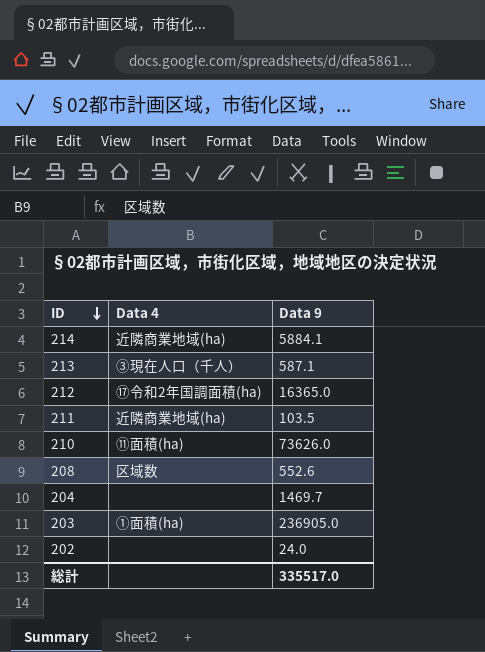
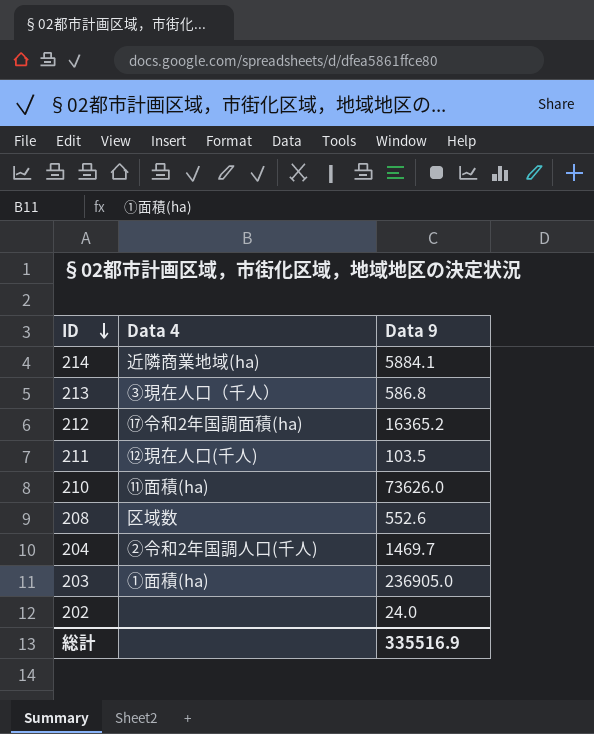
213 | Data 9: 587.1 -> 586.8
212 | Data 9: 16365.0 -> 16365.2
211 | Data 4: 近隣商業地域(ha) -> ⑫現在人口(千人)
204 | Data 4: none -> ②令和2年国調人口(千人)
総計 | Data 9: 335517.0 -> 335516.9

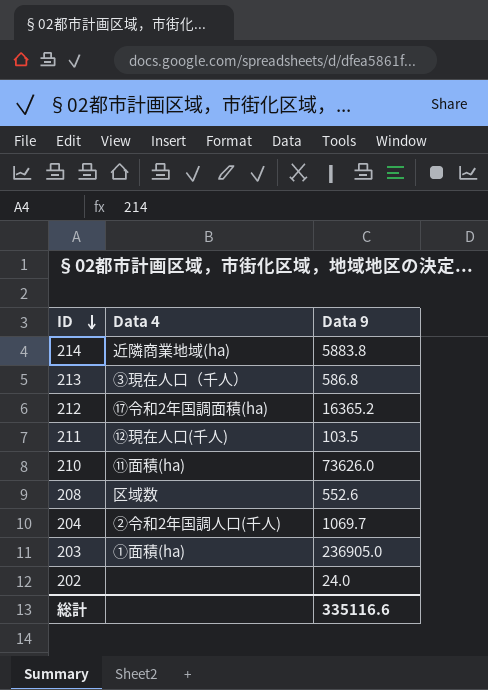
214 | Data 9: 5884.1 -> 5883.8
204 | Data 9: 1469.7 -> 1069.7
総計 | Data 9: 335516.9 -> 335116.6

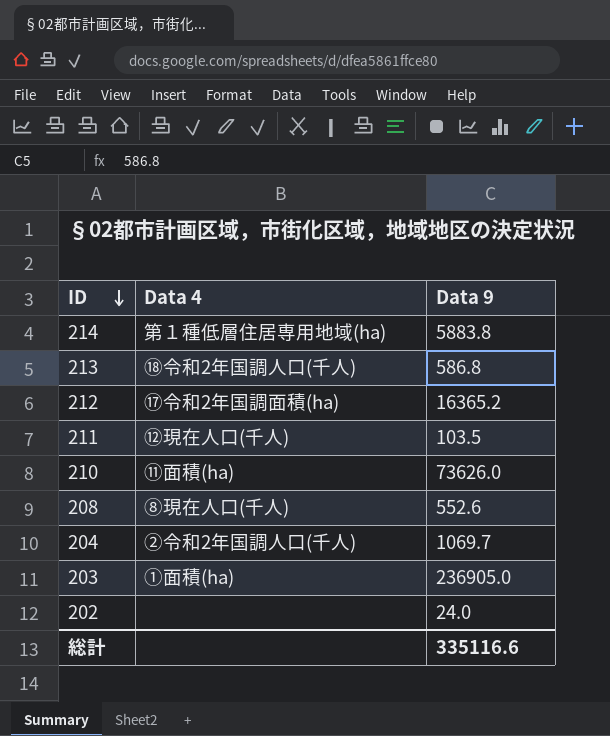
214 | Data 4: 近隣商業地域(ha) -> 第１種低層住居専用地域(ha)
213 | Data 4: ③現在人口（千人） -> ⑱令和2年国調人口(千人)
208 | Data 4: 区域数 -> ⑧現在人口(千人)

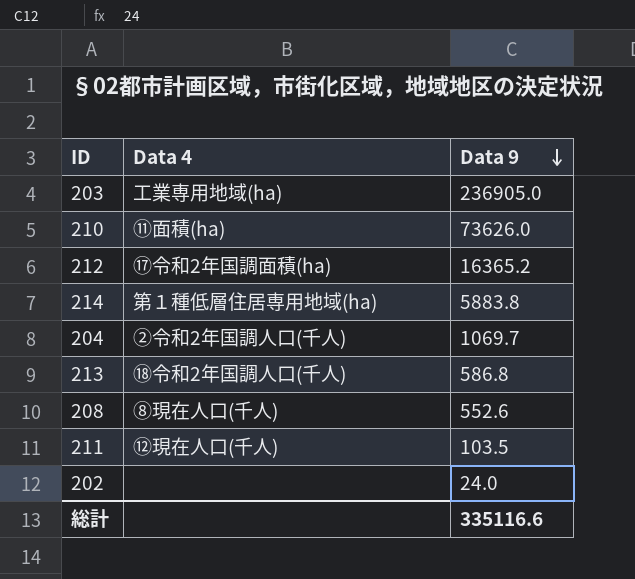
row order: ID descending -> Data 9 descending
203 | Data 4: ①面積(ha) -> 工業専用地域(ha)

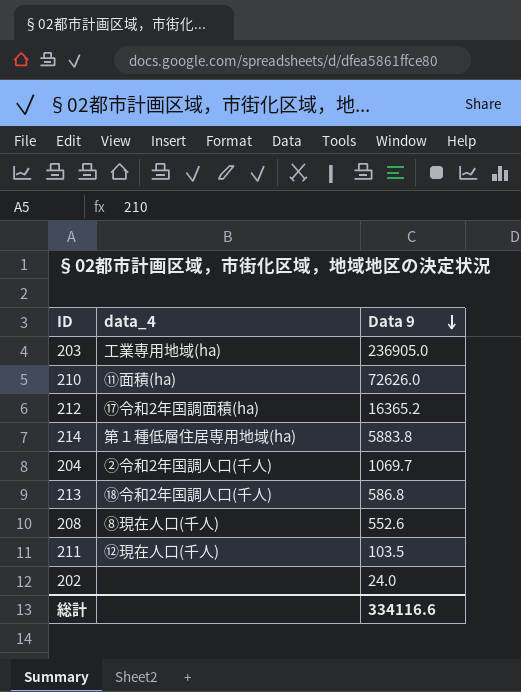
column name: Data 4 -> data_4
210 | Data 9: 73626.0 -> 72626.0
総計 | Data 9: 335116.6 -> 334116.6

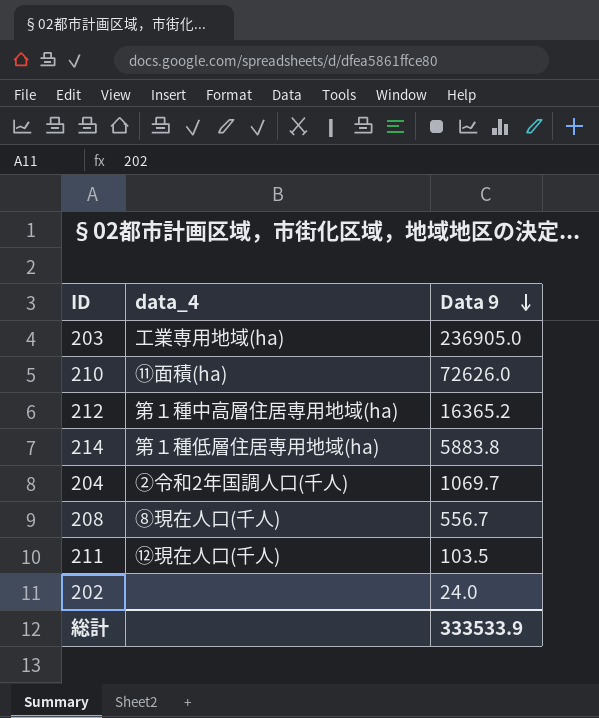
row 213: ⑱令和2年国調人口(千人) | 586.8 -> none
212 | data_4: ⑰令和2年国調面積(ha) -> 第１種中高層住居専用地域(ha)
208 | Data 9: 552.6 -> 556.7
総計 | Data 9: 334116.6 -> 333533.9

